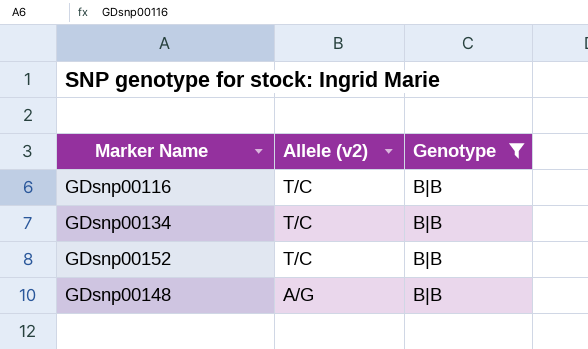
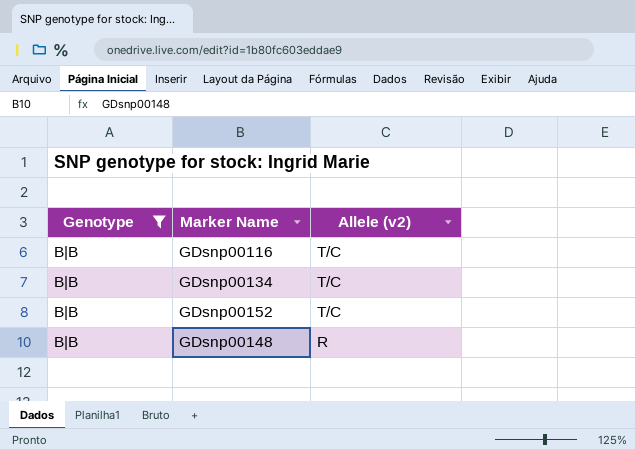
column Genotype | position: 3 -> 1
GDsnp00148 | Allele (v2): A/G -> R

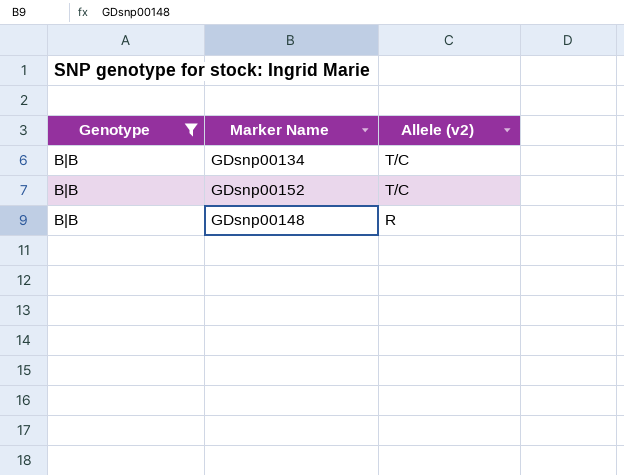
row GDsnp00116: B|B | T/C -> none

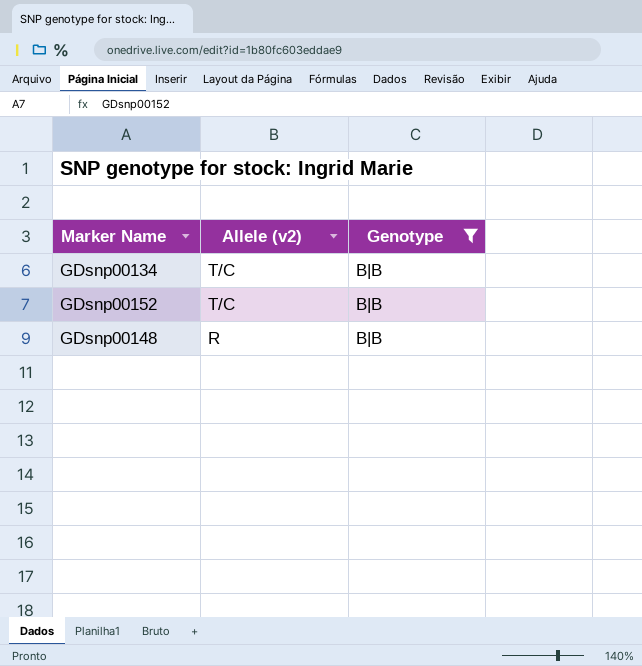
column Genotype | position: 1 -> 3

